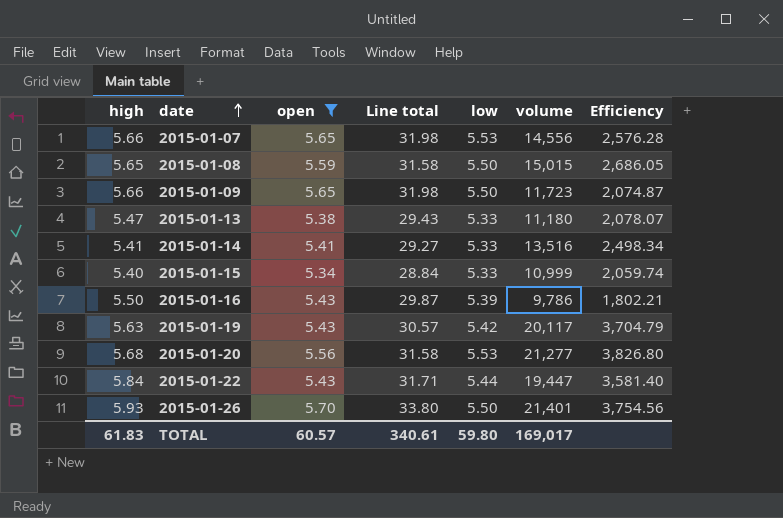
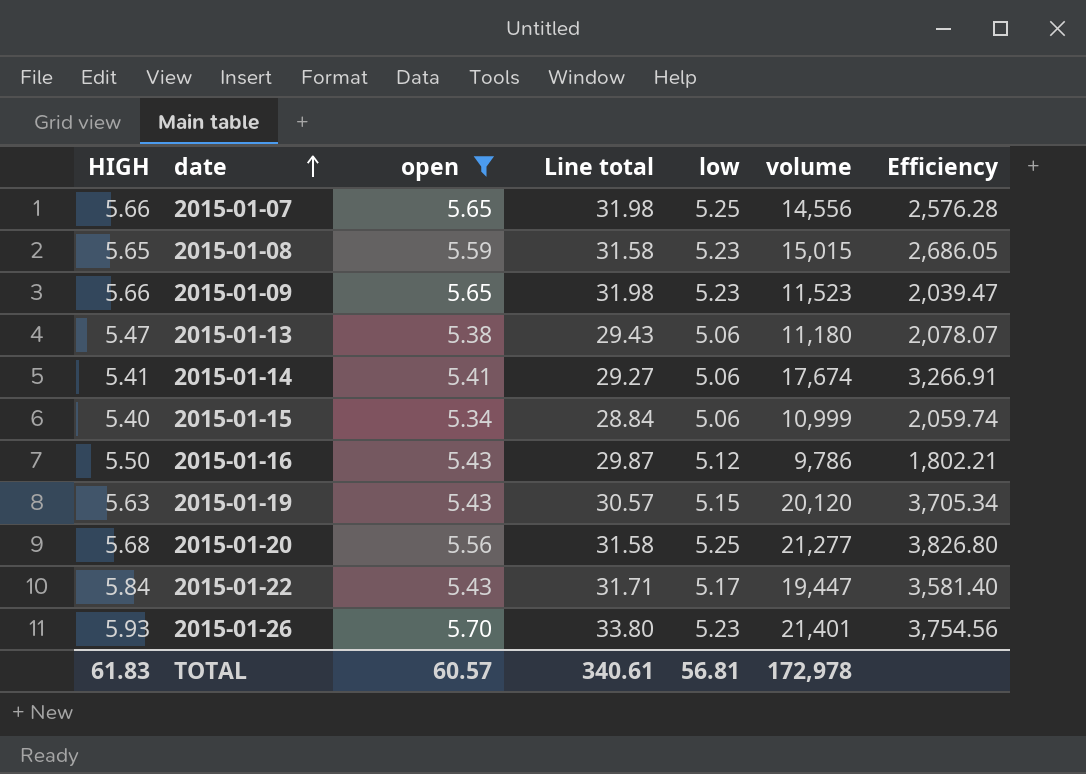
column name: high -> HIGH
2015-01-07 | low: 5.53 -> 5.25
2015-01-08 | low: 5.50 -> 5.23
2015-01-09 | low: 5.50 -> 5.23
2015-01-09 | volume: 11,723 -> 11,523
2015-01-09 | Efficiency: 2,074.87 -> 2,039.47
2015-01-13 | low: 5.33 -> 5.06
2015-01-14 | low: 5.33 -> 5.06
2015-01-14 | volume: 13,516 -> 17,674
2015-01-14 | Efficiency: 2,498.34 -> 3,266.91
2015-01-15 | low: 5.33 -> 5.06
2015-01-16 | low: 5.39 -> 5.12
2015-01-19 | low: 5.42 -> 5.15
2015-01-19 | volume: 20,117 -> 20,120
2015-01-19 | Efficiency: 3,704.79 -> 3,705.34
2015-01-20 | low: 5.53 -> 5.25
2015-01-22 | low: 5.44 -> 5.17
2015-01-26 | low: 5.50 -> 5.23
TOTAL | low: 59.80 -> 56.81
TOTAL | volume: 169,017 -> 172,978

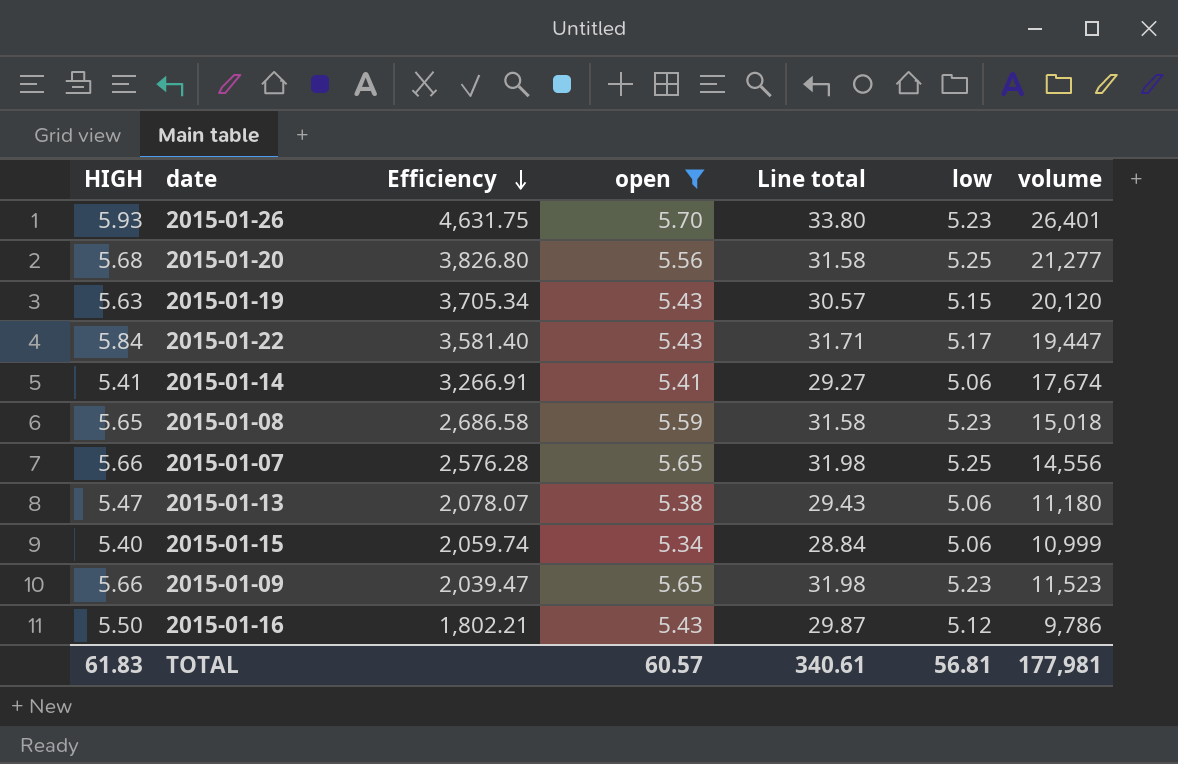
row order: date ascending -> Efficiency descending
column Efficiency | position: 7 -> 3
2015-01-26 | Efficiency: 3,754.56 -> 4,631.75
2015-01-26 | volume: 21,401 -> 26,401
2015-01-08 | Efficiency: 2,686.05 -> 2,686.58
2015-01-08 | volume: 15,015 -> 15,018
TOTAL | volume: 172,978 -> 177,981

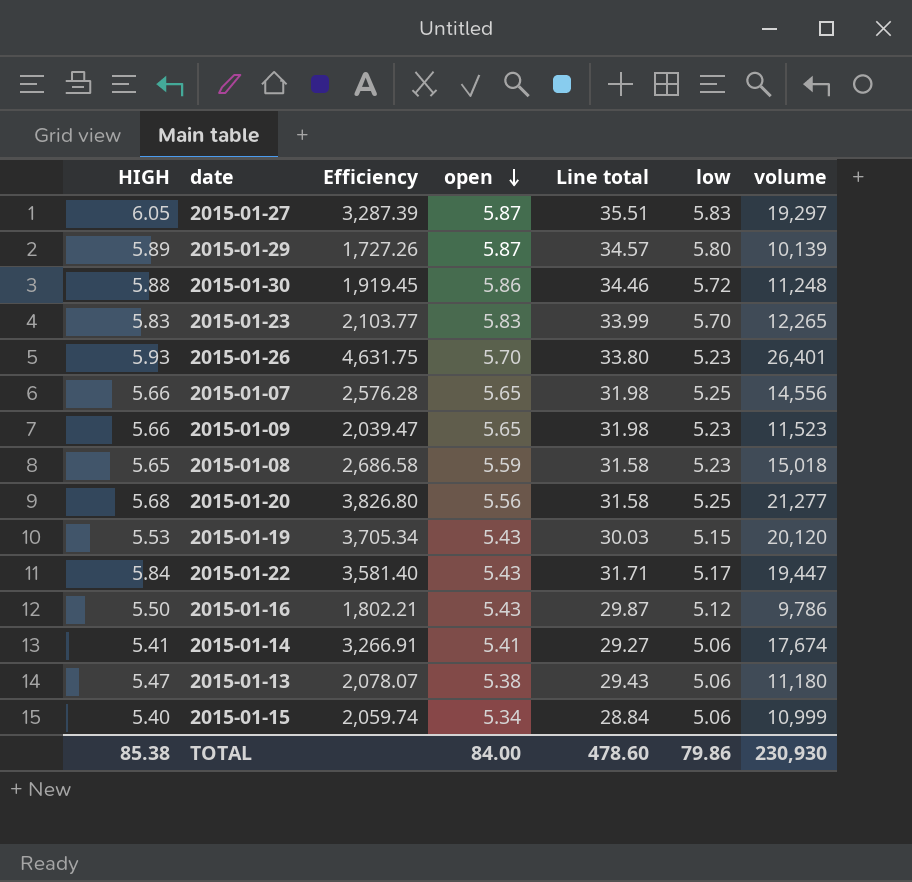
filter: open <= 5.70 -> none
row order: Efficiency descending -> open descending
2015-01-19 | HIGH: 5.63 -> 5.53
2015-01-19 | Line total: 30.57 -> 30.03
TOTAL | HIGH: 61.83 -> 85.38
TOTAL | open: 60.57 -> 84.00
TOTAL | Line total: 340.61 -> 478.60
TOTAL | low: 56.81 -> 79.86
TOTAL | volume: 177,981 -> 230,930

